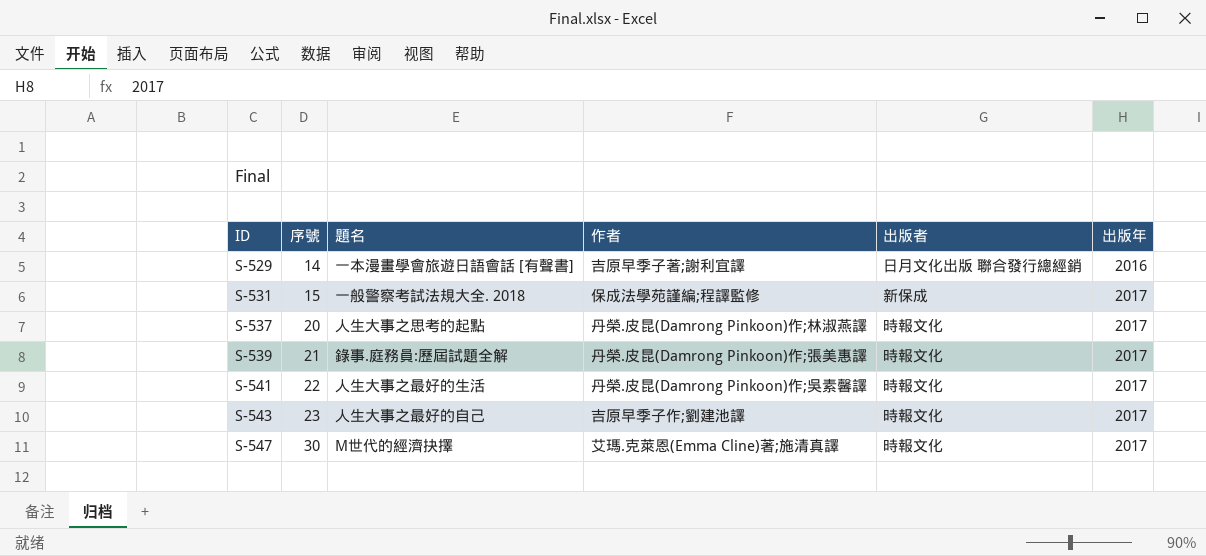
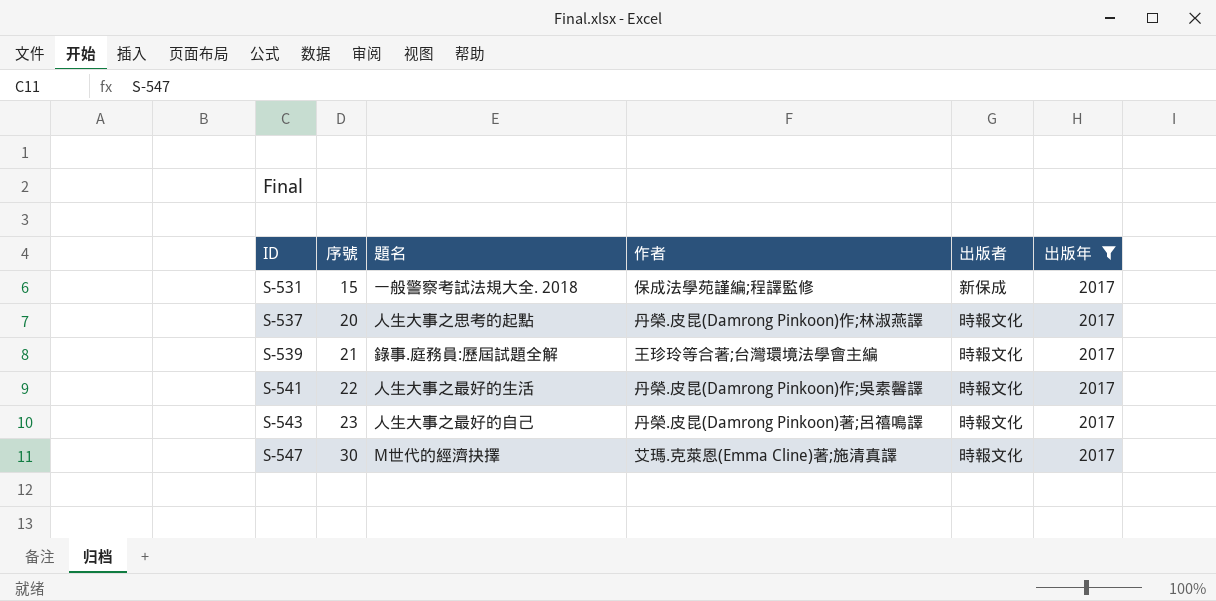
filter: none -> 出版年 = 2017
S-539 | 作者: 丹榮.皮昆(Damrong Pinkoon)作;張美惠譯 -> 王珍玲等合著;台灣環境法學會主編
S-543 | 作者: 吉原早季子作;劉建池譯 -> 丹榮.皮昆(Damrong Pinkoon)著;呂禧鳴譯

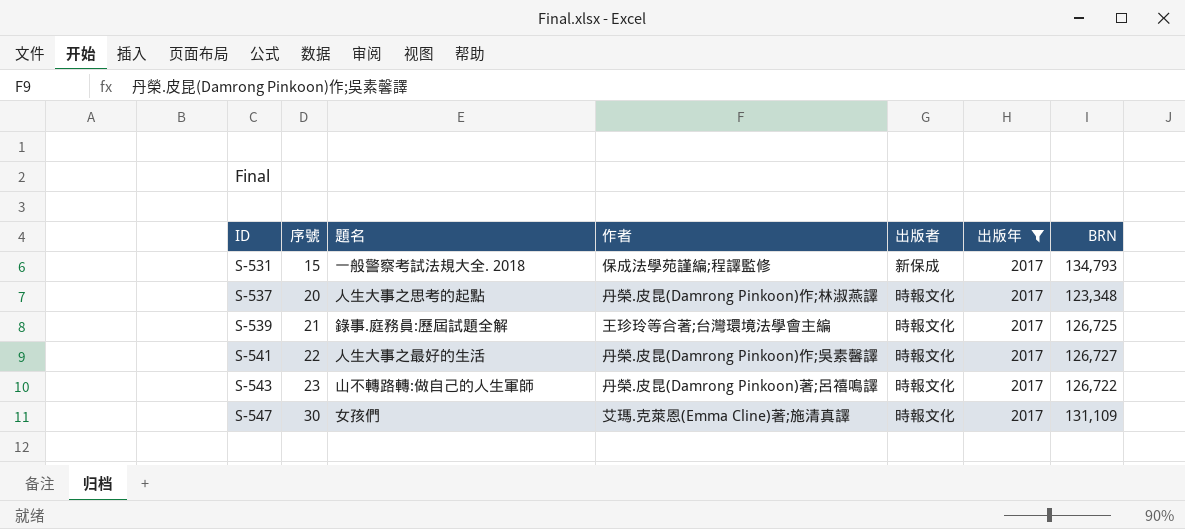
column BRN | position: none -> 7
S-543 | 題名: 人生大事之最好的自己 -> 山不轉路轉:做自己的人生軍師
S-547 | 題名: M世代的經濟抉擇 -> 女孩們

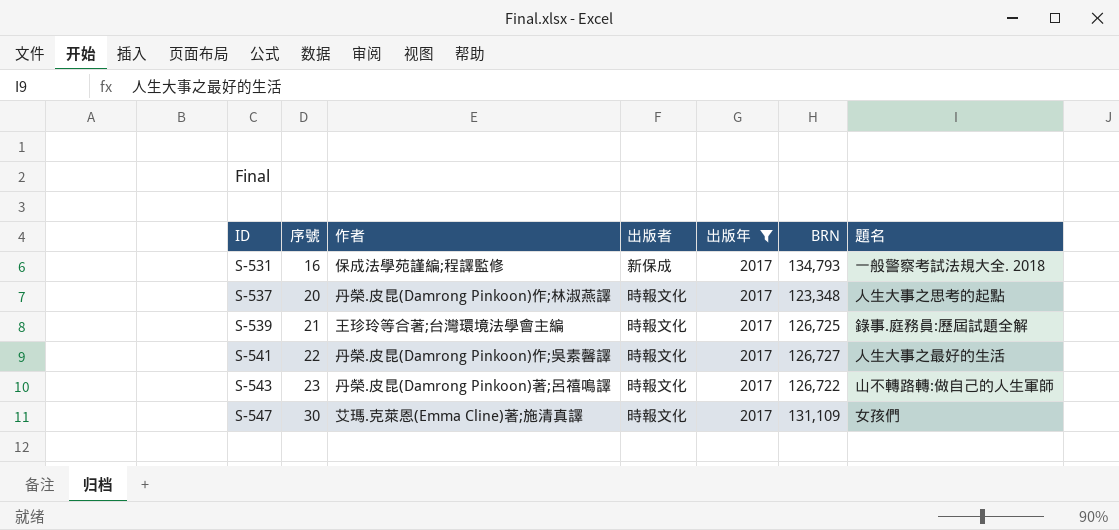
column 題名 | position: 3 -> 7
S-531 | 序號: 15 -> 16

